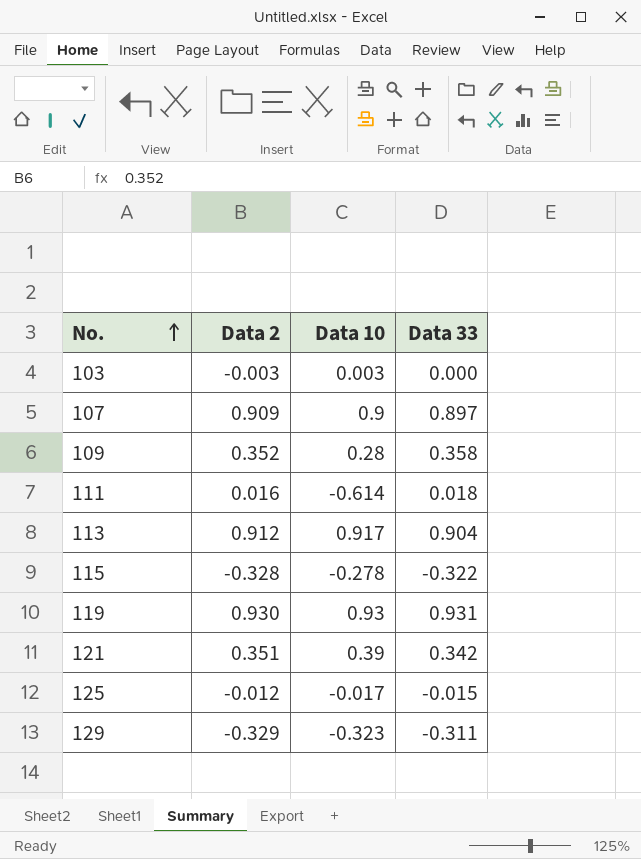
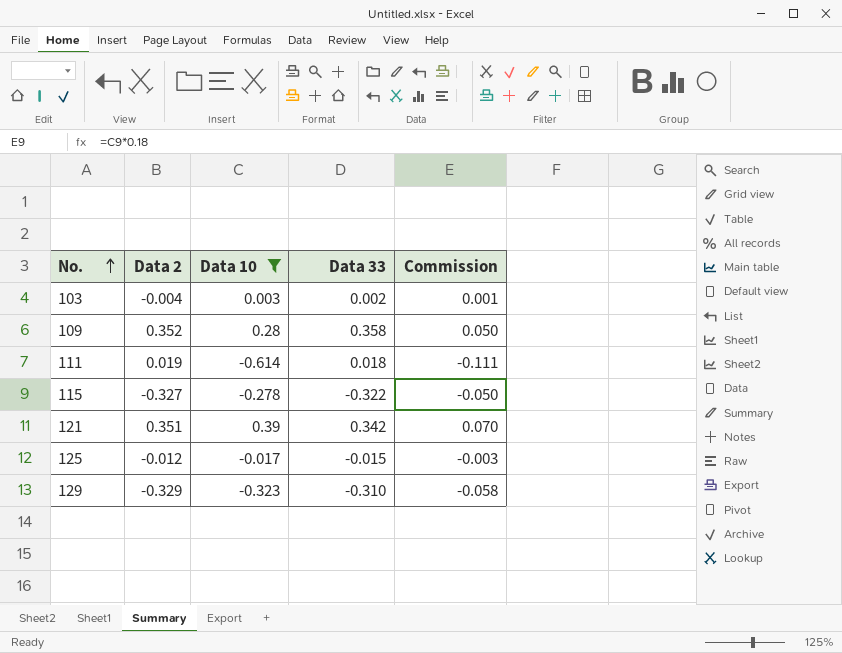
filter: none -> Data 10 <= 0.39
column Commission | formula: none -> [Data 10] * 0.18
103 | Data 2: -0.003 -> -0.004
103 | Data 33: 0.000 -> 0.002
111 | Data 2: 0.016 -> 0.019
115 | Data 2: -0.328 -> -0.327
129 | Data 33: -0.311 -> -0.310

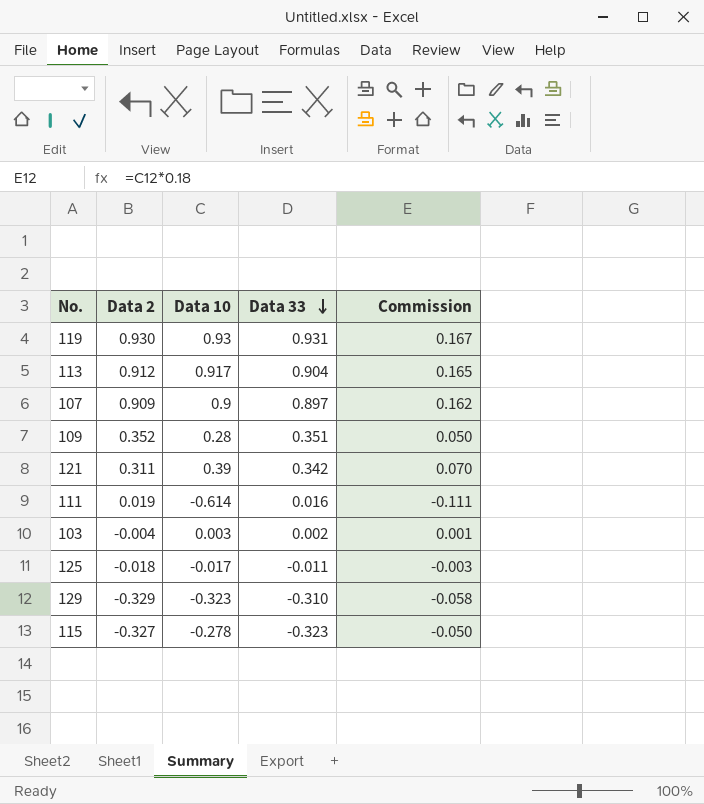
filter: Data 10 <= 0.39 -> none
row order: No. ascending -> Data 33 descending
109 | Data 33: 0.358 -> 0.351
121 | Data 2: 0.351 -> 0.311
111 | Data 33: 0.018 -> 0.016
125 | Data 2: -0.012 -> -0.018
125 | Data 33: -0.015 -> -0.011
115 | Data 33: -0.322 -> -0.323

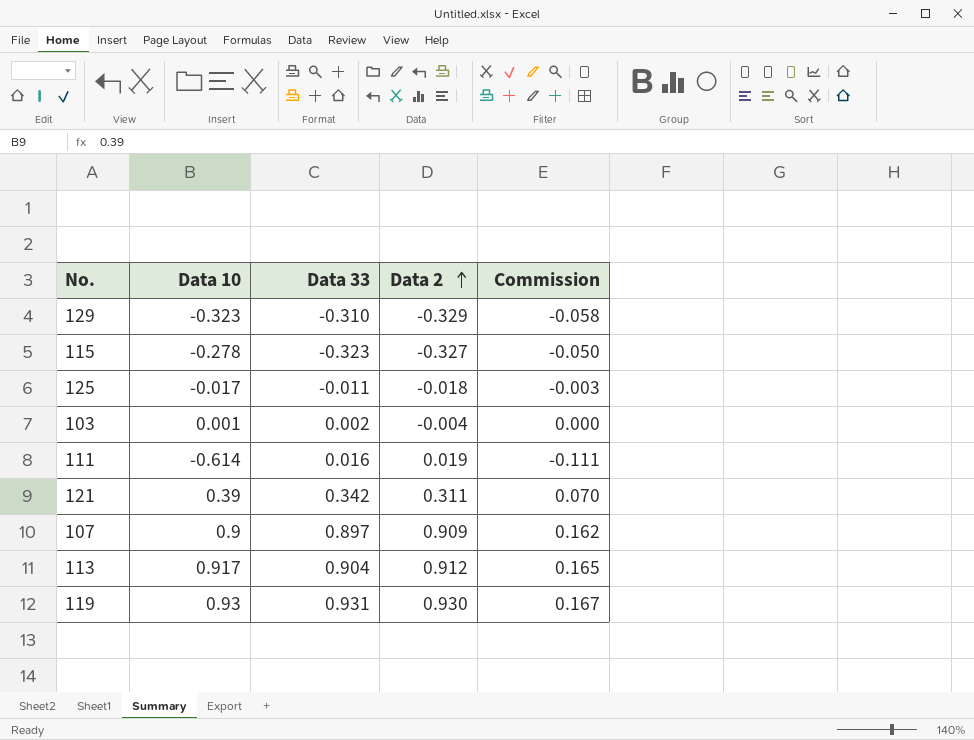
row order: Data 33 descending -> Data 2 ascending
column Data 2 | position: 2 -> 4
row 109: 0.352 | 0.28 | 0.351 | 0.050 -> none
103 | Data 10: 0.003 -> 0.001
103 | Commission: 0.001 -> 0.000

